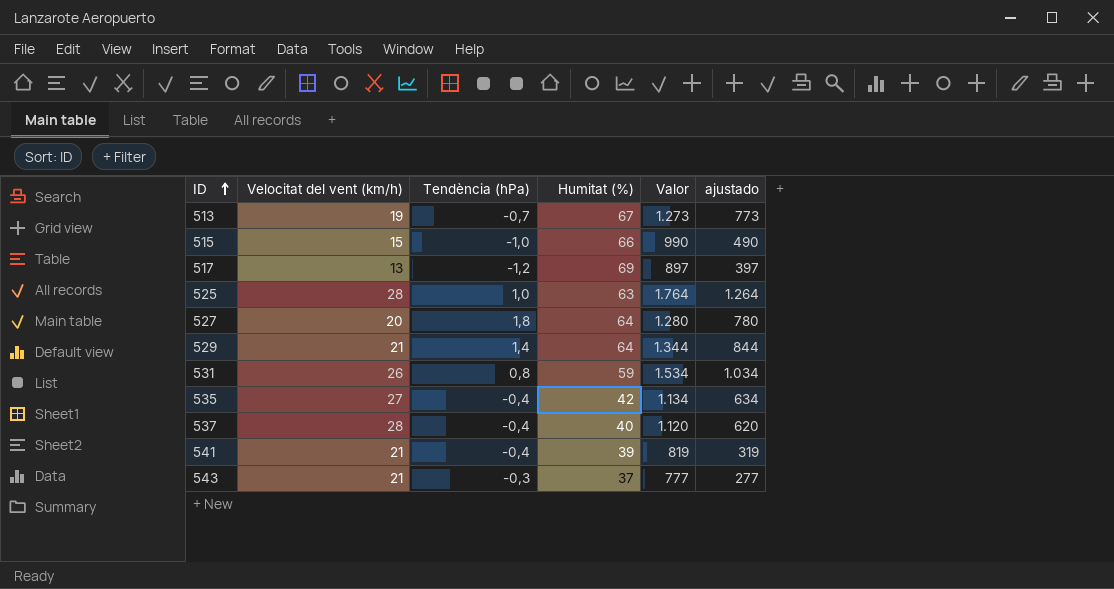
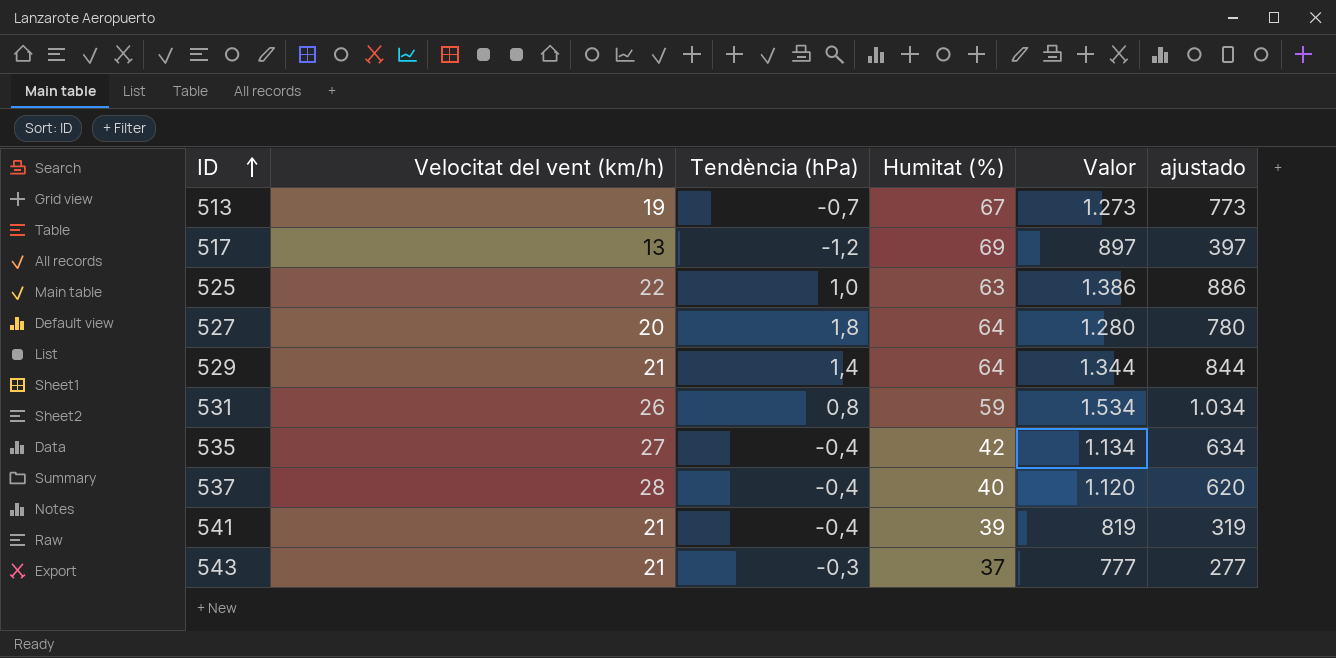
row 515: 15 | -1,0 | 66 | 990 | 490 -> none
525 | Velocitat del vent (km/h): 28 -> 22
525 | Valor: 1.764 -> 1.386
525 | ajustado: 1.264 -> 886

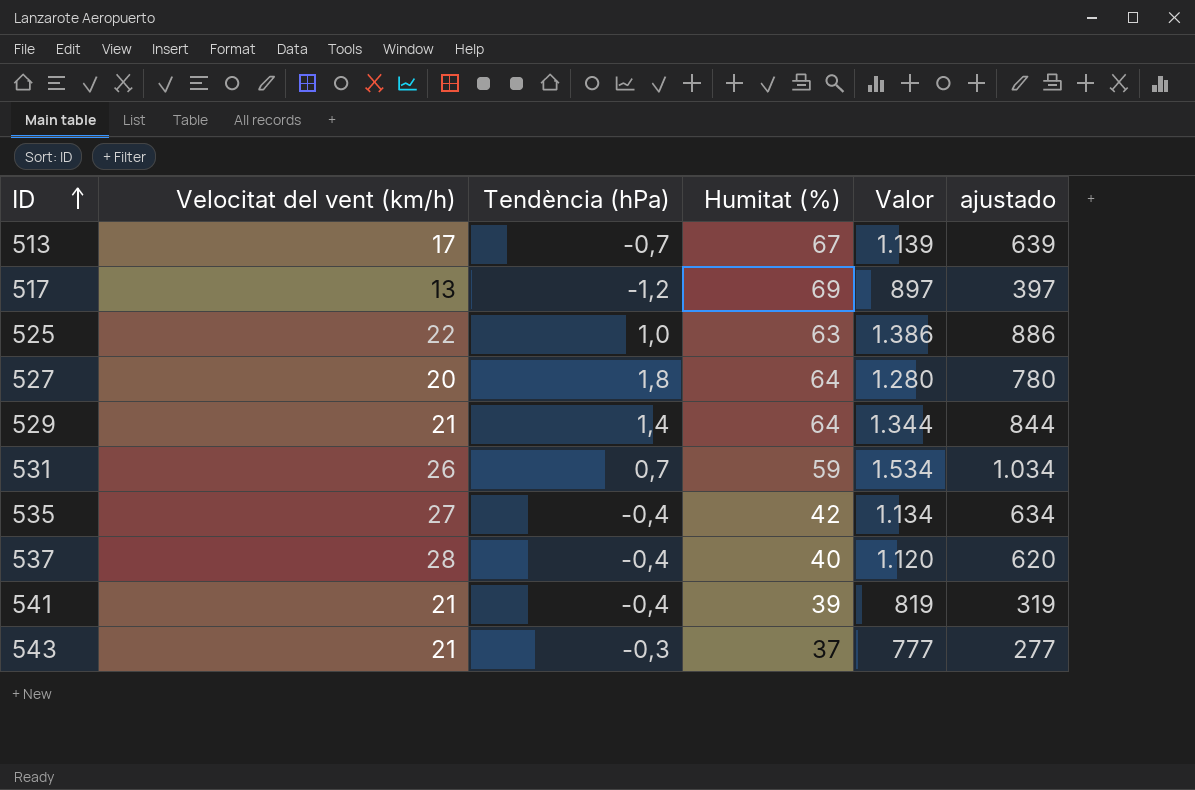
513 | Velocitat del vent (km/h): 19 -> 17
513 | Valor: 1.273 -> 1.139
513 | ajustado: 773 -> 639
531 | Tendència (hPa): 0,8 -> 0,7

